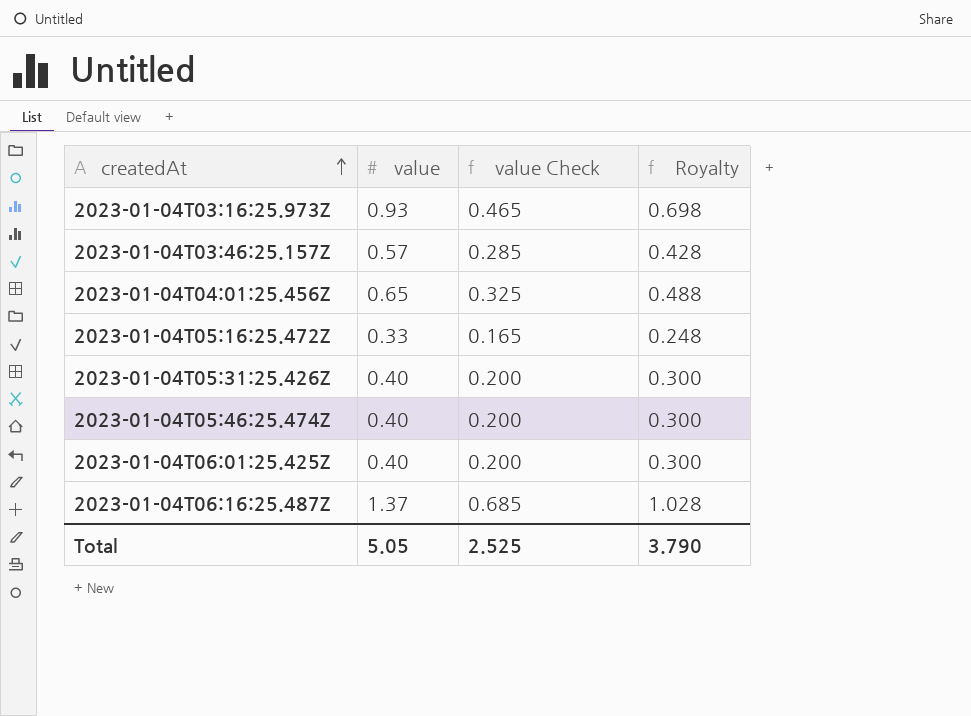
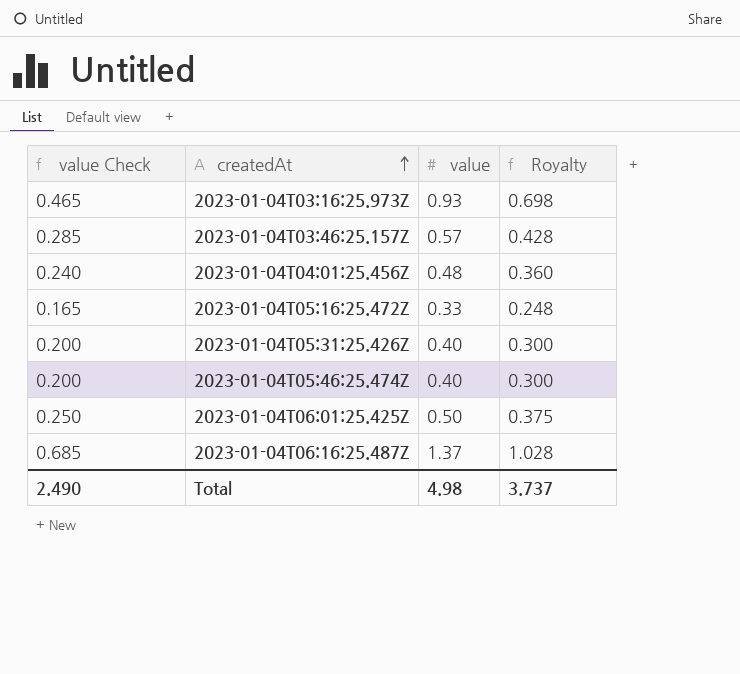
column value Check | position: 3 -> 1
2023-01-04T04:01:25.456Z | value Check: 0.325 -> 0.240
2023-01-04T04:01:25.456Z | value: 0.65 -> 0.48
2023-01-04T04:01:25.456Z | Royalty: 0.488 -> 0.360
2023-01-04T06:01:25.425Z | value Check: 0.200 -> 0.250
2023-01-04T06:01:25.425Z | value: 0.40 -> 0.50
2023-01-04T06:01:25.425Z | Royalty: 0.300 -> 0.375
Total | value Check: 2.525 -> 2.490
Total | value: 5.05 -> 4.98
Total | Royalty: 3.790 -> 3.737

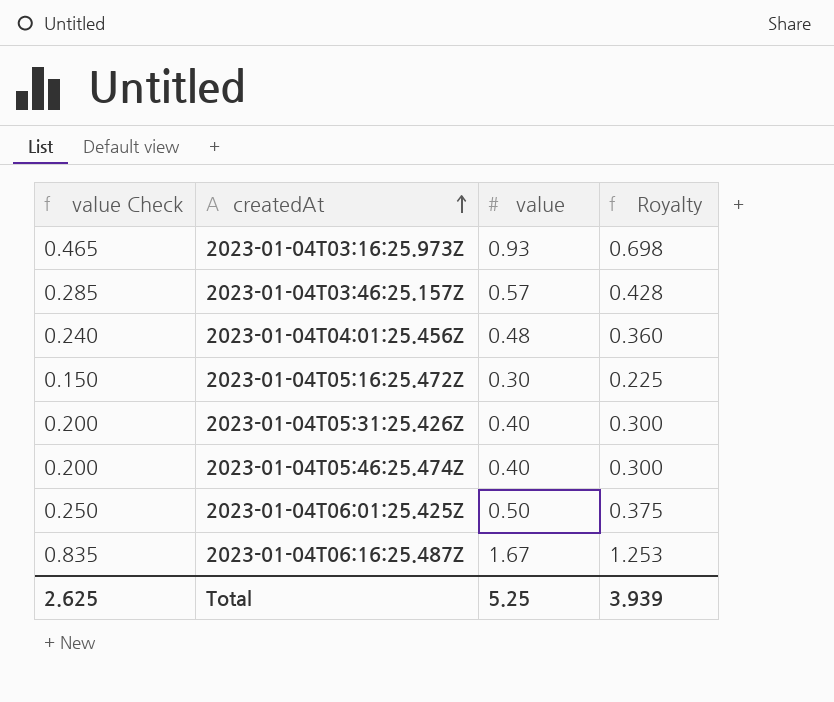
2023-01-04T05:16:25.472Z | value Check: 0.165 -> 0.150
2023-01-04T05:16:25.472Z | value: 0.33 -> 0.30
2023-01-04T05:16:25.472Z | Royalty: 0.248 -> 0.225
2023-01-04T06:16:25.487Z | value Check: 0.685 -> 0.835
2023-01-04T06:16:25.487Z | value: 1.37 -> 1.67
2023-01-04T06:16:25.487Z | Royalty: 1.028 -> 1.253
Total | value Check: 2.490 -> 2.625
Total | value: 4.98 -> 5.25
Total | Royalty: 3.737 -> 3.939

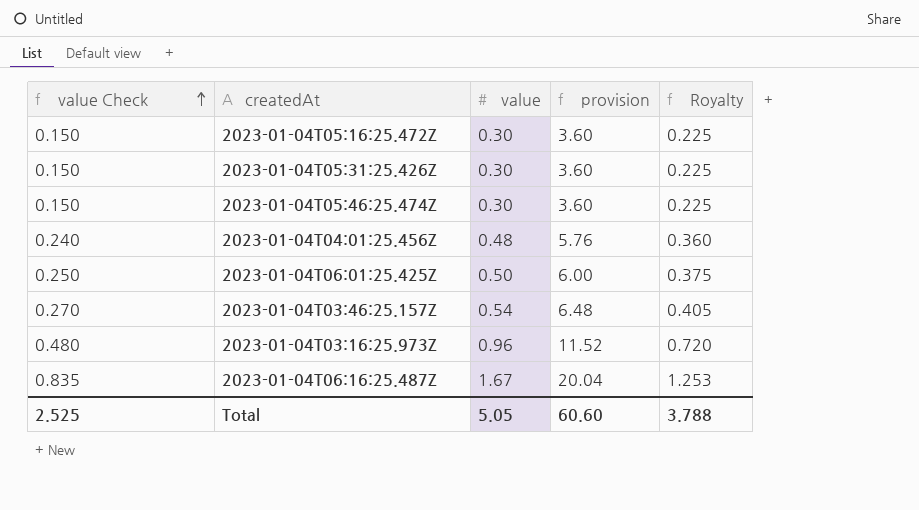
row order: createdAt ascending -> value Check ascending
column provision | formula: none -> [value] * 12
2023-01-04T05:31:25.426Z | value Check: 0.200 -> 0.150
2023-01-04T05:31:25.426Z | value: 0.40 -> 0.30
2023-01-04T05:31:25.426Z | Royalty: 0.300 -> 0.225
2023-01-04T05:46:25.474Z | value Check: 0.200 -> 0.150
2023-01-04T05:46:25.474Z | value: 0.40 -> 0.30
2023-01-04T05:46:25.474Z | Royalty: 0.300 -> 0.225
2023-01-04T03:46:25.157Z | value Check: 0.285 -> 0.270
2023-01-04T03:46:25.157Z | value: 0.57 -> 0.54
2023-01-04T03:46:25.157Z | Royalty: 0.428 -> 0.405
2023-01-04T03:16:25.973Z | value Check: 0.465 -> 0.480
2023-01-04T03:16:25.973Z | value: 0.93 -> 0.96
2023-01-04T03:16:25.973Z | Royalty: 0.698 -> 0.720
Total | value Check: 2.625 -> 2.525
Total | value: 5.25 -> 5.05
Total | Royalty: 3.939 -> 3.788

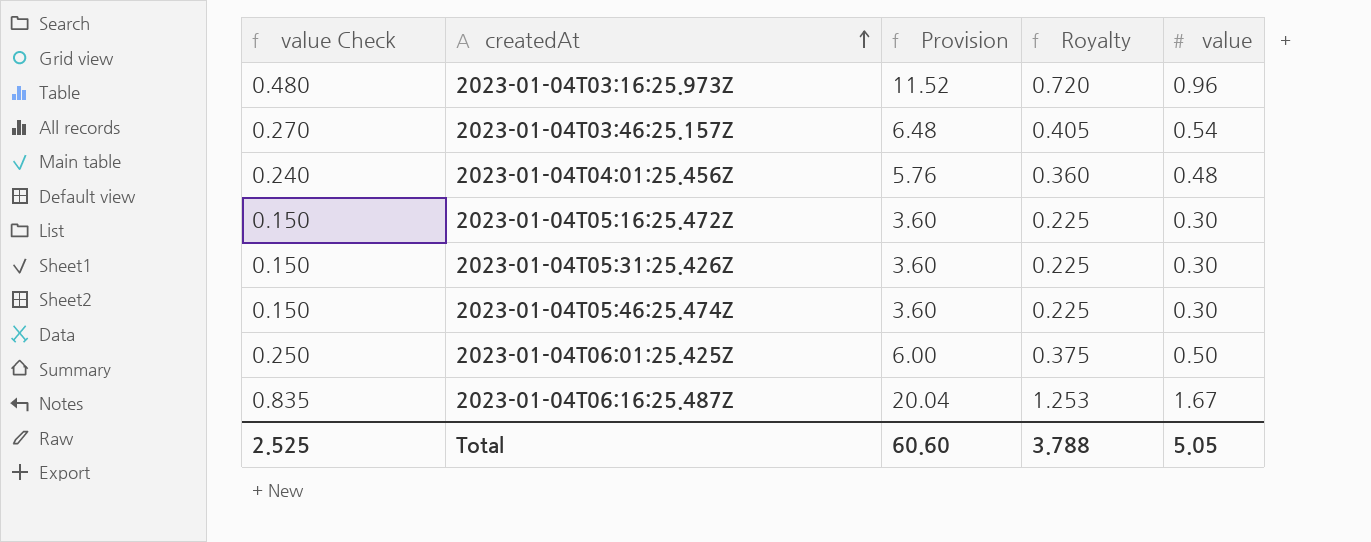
row order: value Check ascending -> createdAt ascending
column name: provision -> Provision
column value | position: 3 -> 5

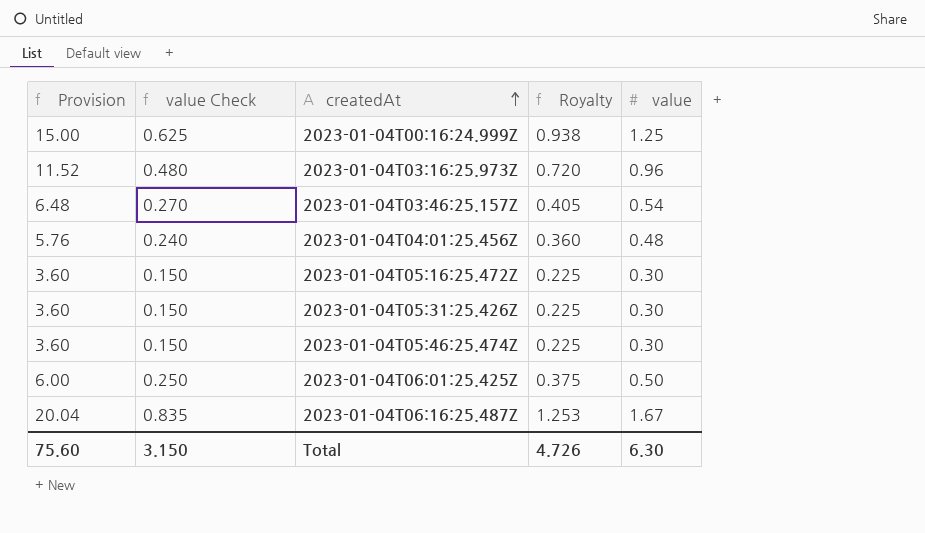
column Provision | position: 3 -> 1
row 2023-01-04T00:16:24.999Z: none -> 15.00 | 0.625 | 0.938 | 1.25
Total | Provision: 60.60 -> 75.60
Total | value Check: 2.525 -> 3.150
Total | Royalty: 3.788 -> 4.726
Total | value: 5.05 -> 6.30

